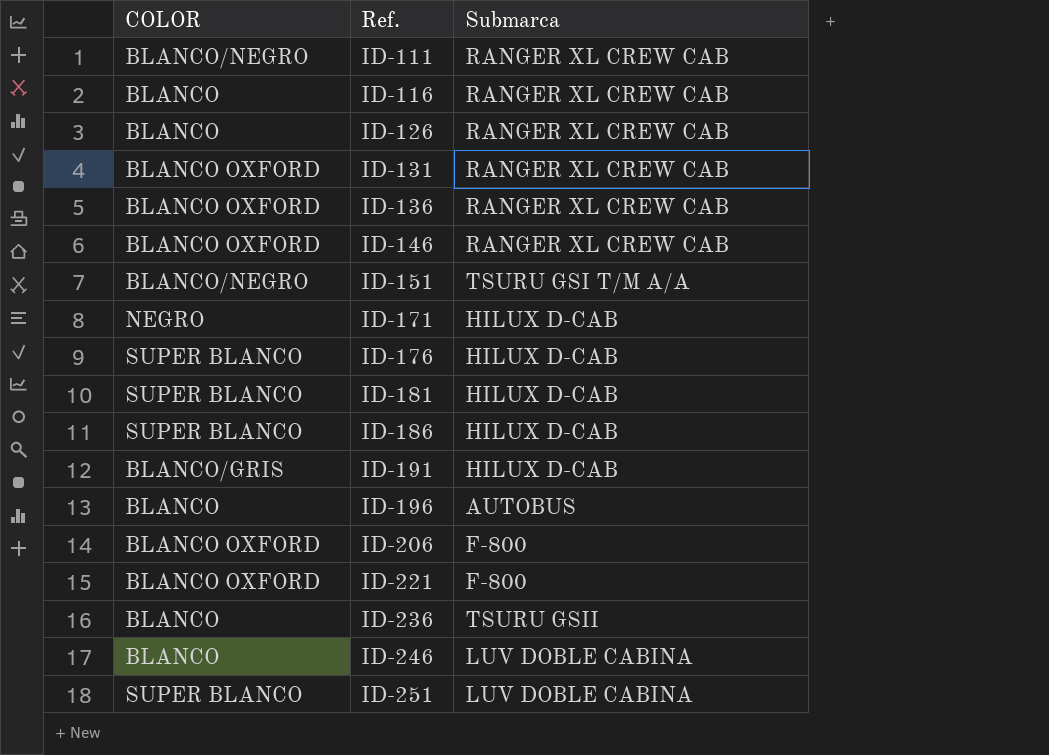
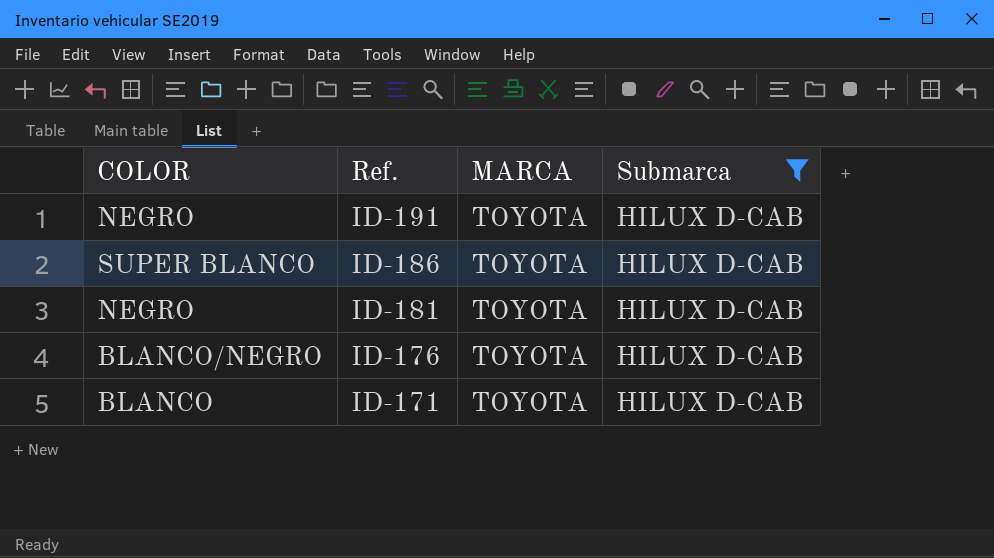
filter: none -> Submarca = HILUX D-CAB
row order: Ref. ascending -> Ref. descending
column MARCA | position: none -> 3
ID-191 | COLOR: BLANCO/GRIS -> NEGRO
ID-181 | COLOR: SUPER BLANCO -> NEGRO
ID-176 | COLOR: SUPER BLANCO -> BLANCO/NEGRO
ID-171 | COLOR: NEGRO -> BLANCO

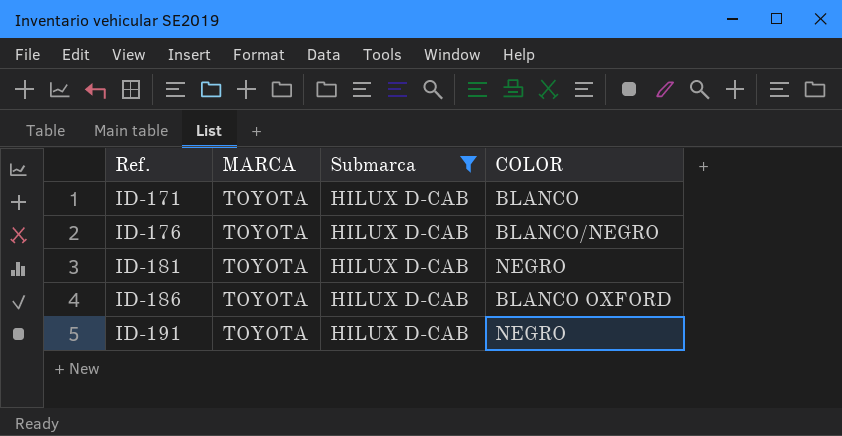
row order: Ref. descending -> Ref. ascending
column COLOR | position: 1 -> 4
ID-186 | COLOR: SUPER BLANCO -> BLANCO OXFORD

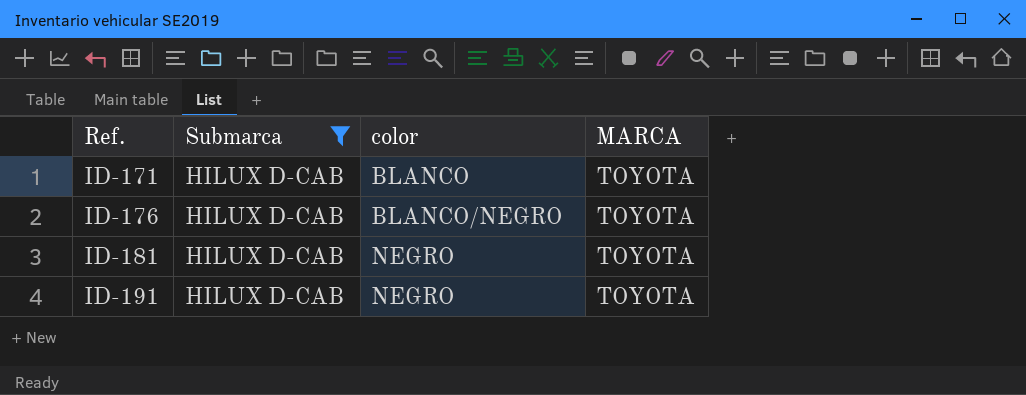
column name: COLOR -> color
column MARCA | position: 2 -> 4
row ID-186: TOYOTA | HILUX D-CAB | BLANCO OXFORD -> none

